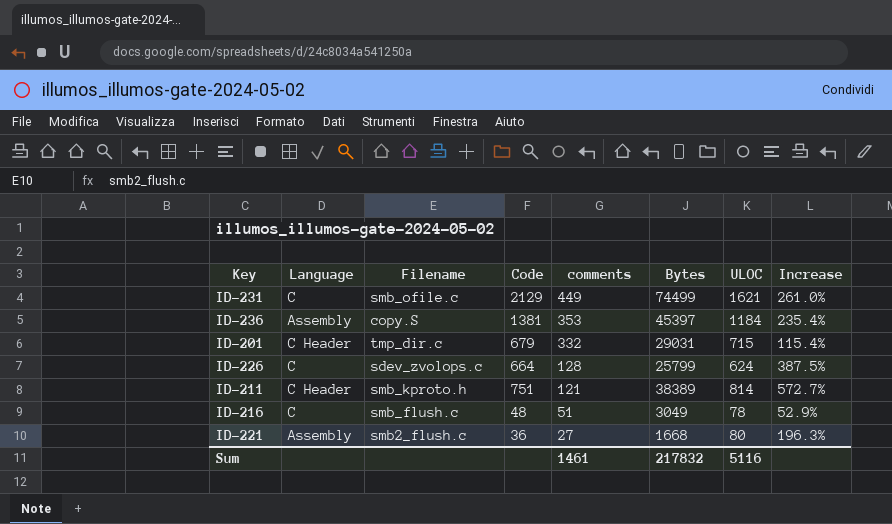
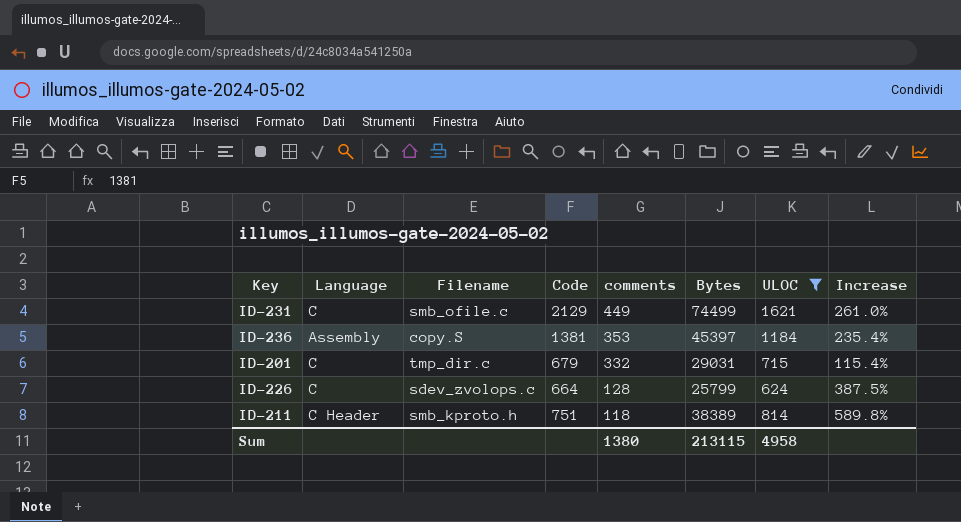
filter: none -> ULOC >= 624
ID-201 | Language: C Header -> C
ID-211 | comments: 121 -> 118
ID-211 | Increase: 572.7% -> 589.8%
Sum | comments: 1461 -> 1380
Sum | Bytes: 217832 -> 213115
Sum | ULOC: 5116 -> 4958

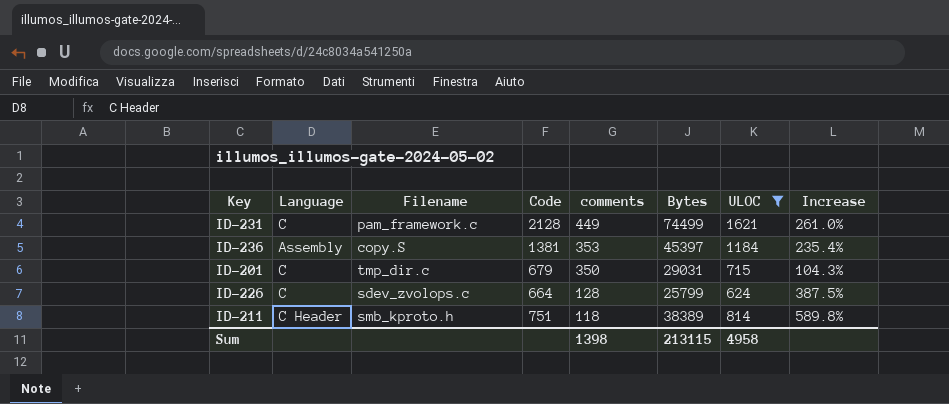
ID-231 | Filename: smb_ofile.c -> pam_framework.c
ID-231 | Code: 2129 -> 2128
ID-201 | comments: 332 -> 350
ID-201 | Increase: 115.4% -> 104.3%
Sum | comments: 1380 -> 1398

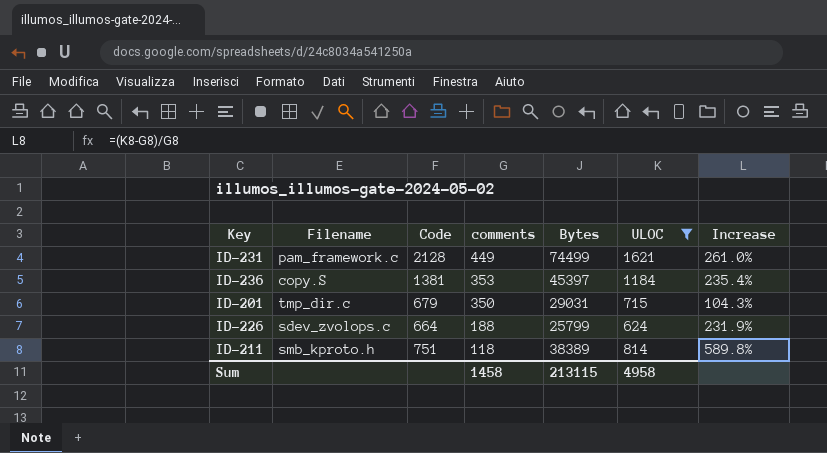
column Language | position: 2 -> none
ID-226 | comments: 128 -> 188
ID-226 | Increase: 387.5% -> 231.9%
Sum | comments: 1398 -> 1458

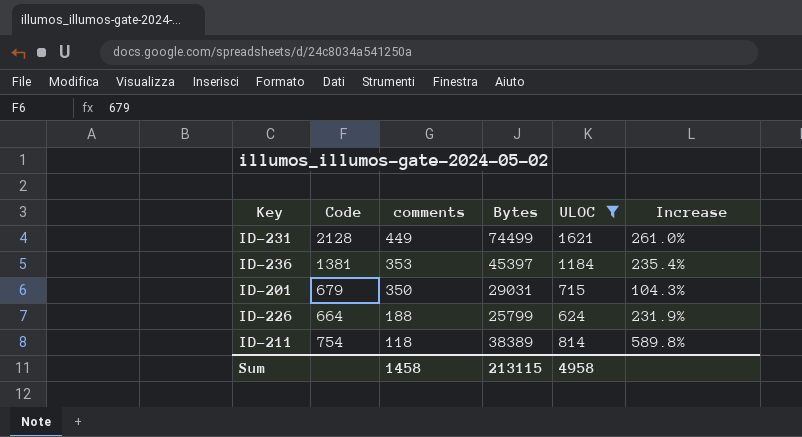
column Filename | position: 2 -> none
ID-211 | Code: 751 -> 754

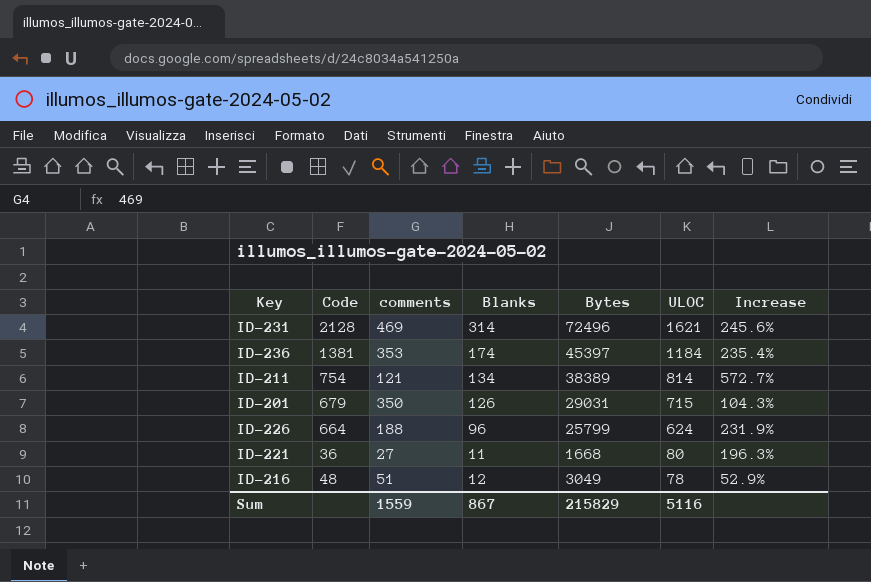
filter: ULOC >= 624 -> none
row order: comments descending -> ULOC descending
column Blanks | position: none -> 4
ID-231 | comments: 449 -> 469
ID-231 | Bytes: 74499 -> 72496
ID-231 | Increase: 261.0% -> 245.6%
ID-211 | comments: 118 -> 121
ID-211 | Increase: 589.8% -> 572.7%
Sum | comments: 1458 -> 1559
Sum | Bytes: 213115 -> 215829
Sum | ULOC: 4958 -> 5116

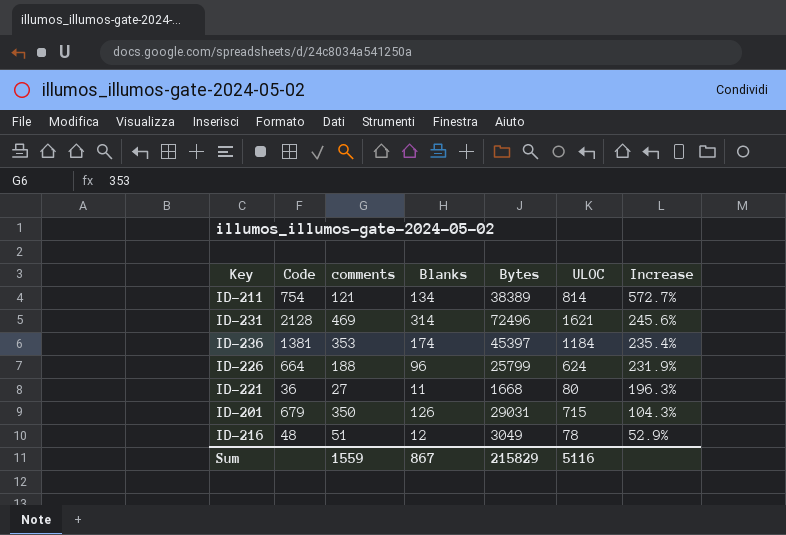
row order: ULOC descending -> Increase descending

